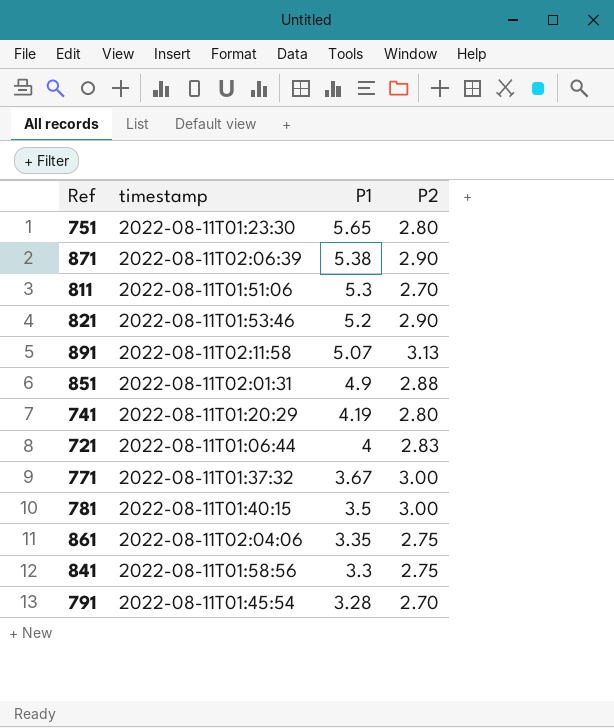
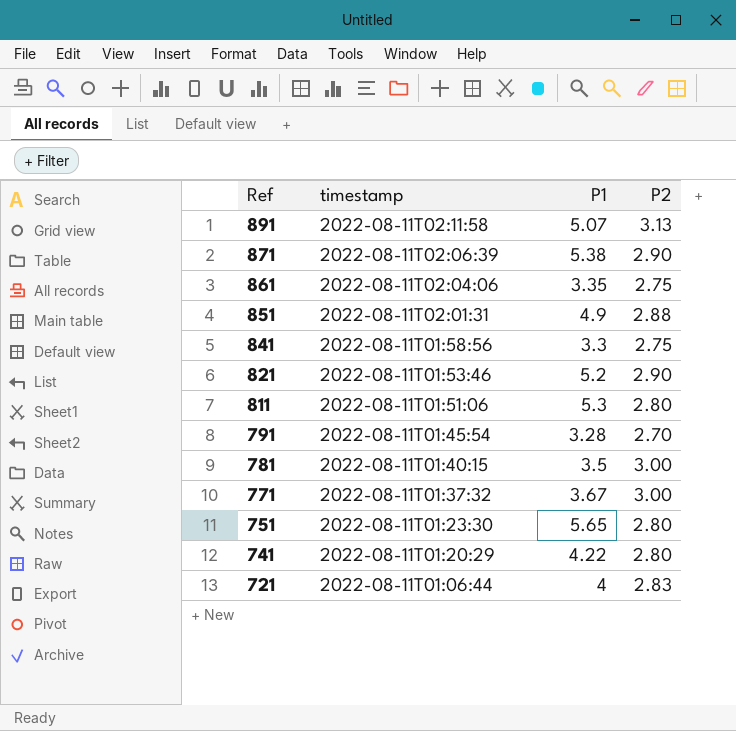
row order: P1 descending -> Ref descending
811 | P2: 2.70 -> 2.80
741 | P1: 4.19 -> 4.22

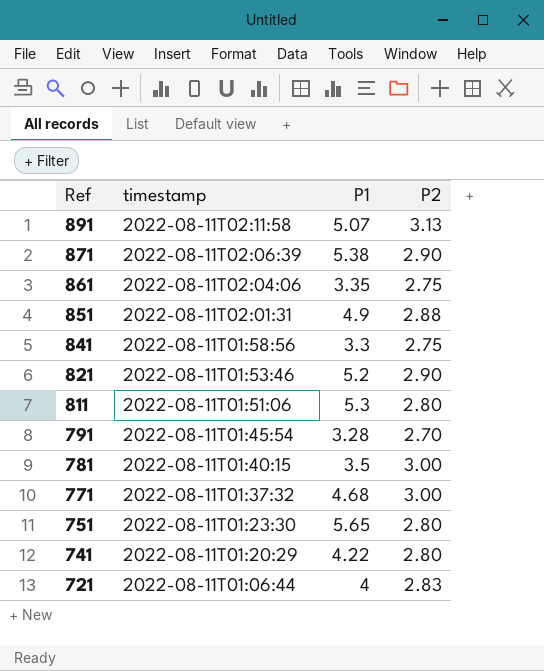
771 | P1: 3.67 -> 4.68

